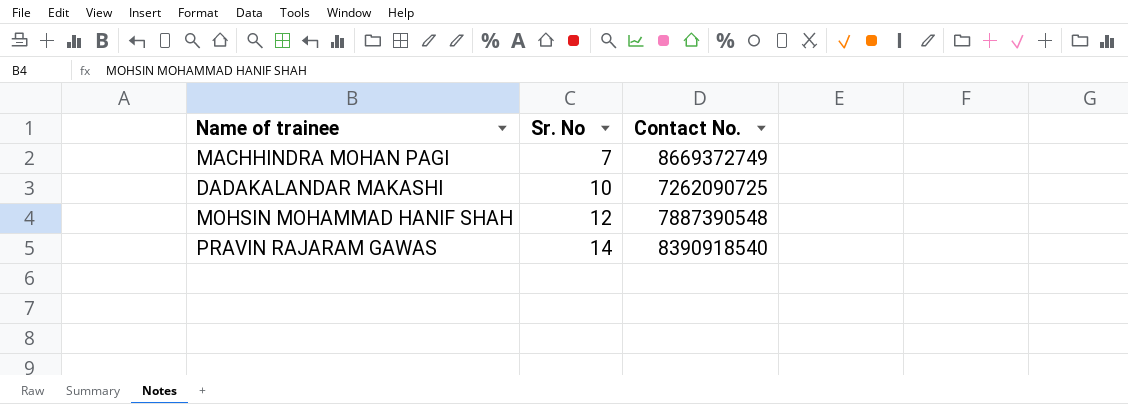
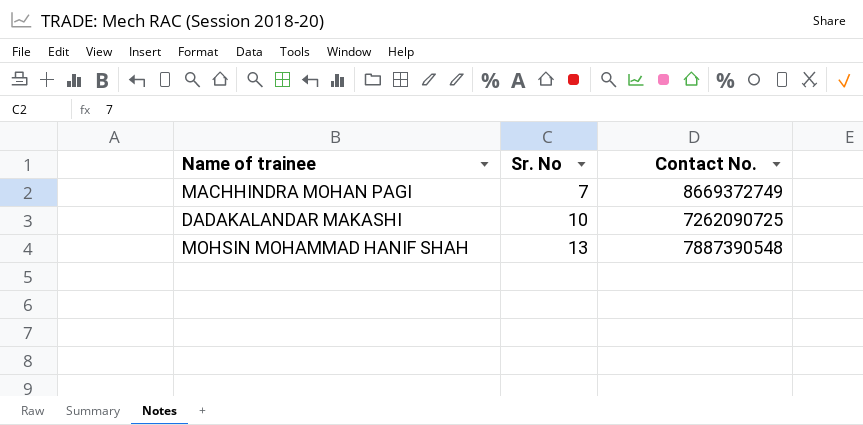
row PRAVIN RAJARAM GAWAS: 14 | 8390918540 -> none
MOHSIN MOHAMMAD HANIF SHAH | Sr. No: 12 -> 13

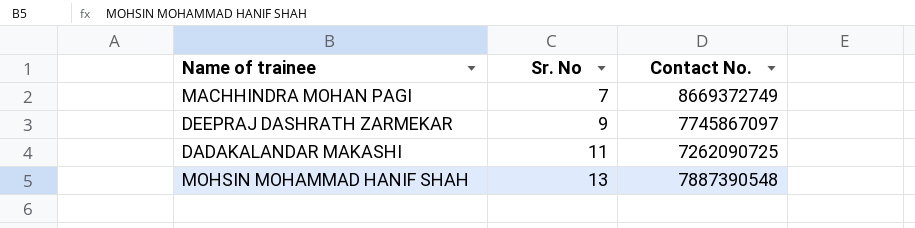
row DEEPRAJ DASHRATH ZARMEKAR: none -> 9 | 7745867097
DADAKALANDAR MAKASHI | Sr. No: 10 -> 11

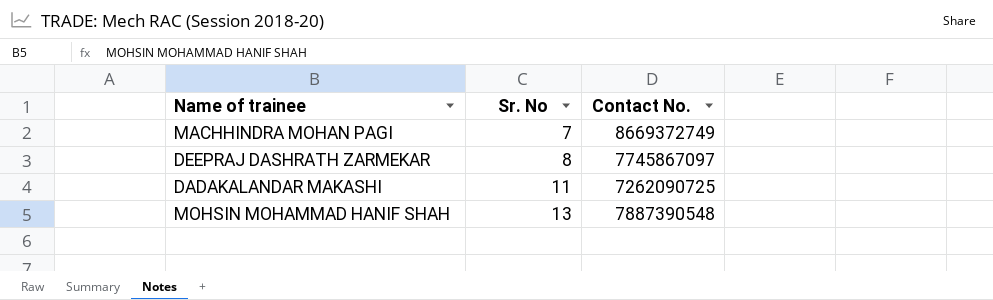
DEEPRAJ DASHRATH ZARMEKAR | Sr. No: 9 -> 8

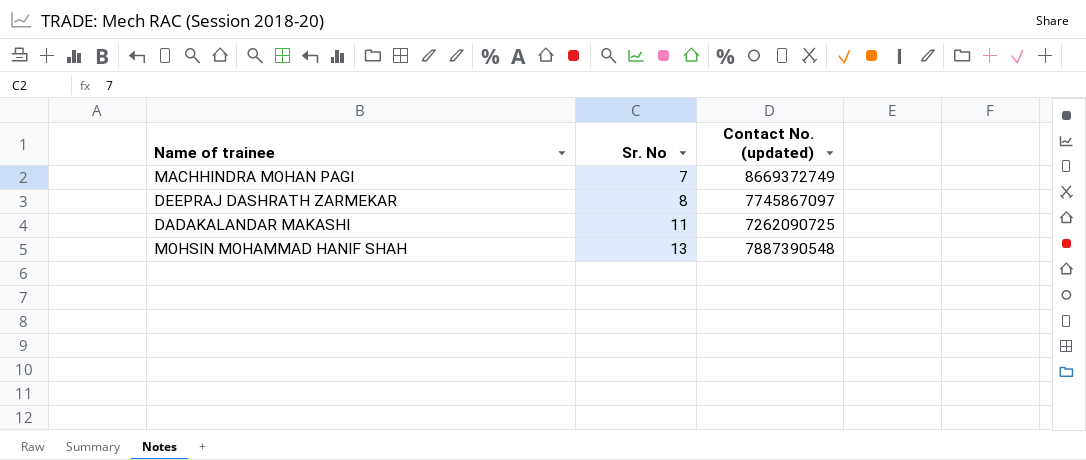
column name: Contact No. -> Contact No. (updated)

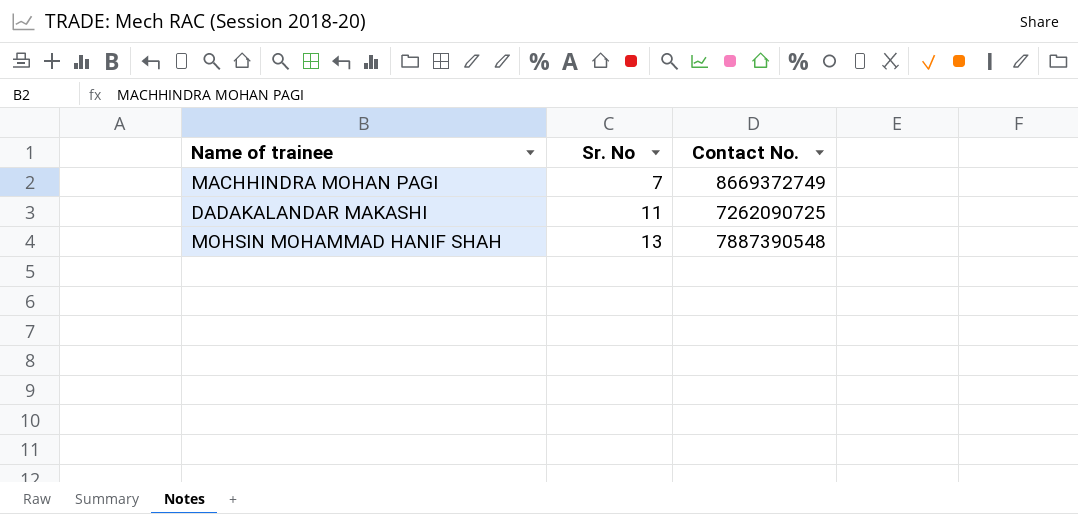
column name: Contact No. (updated) -> Contact No.
row DEEPRAJ DASHRATH ZARMEKAR: 8 | 7745867097 -> none

